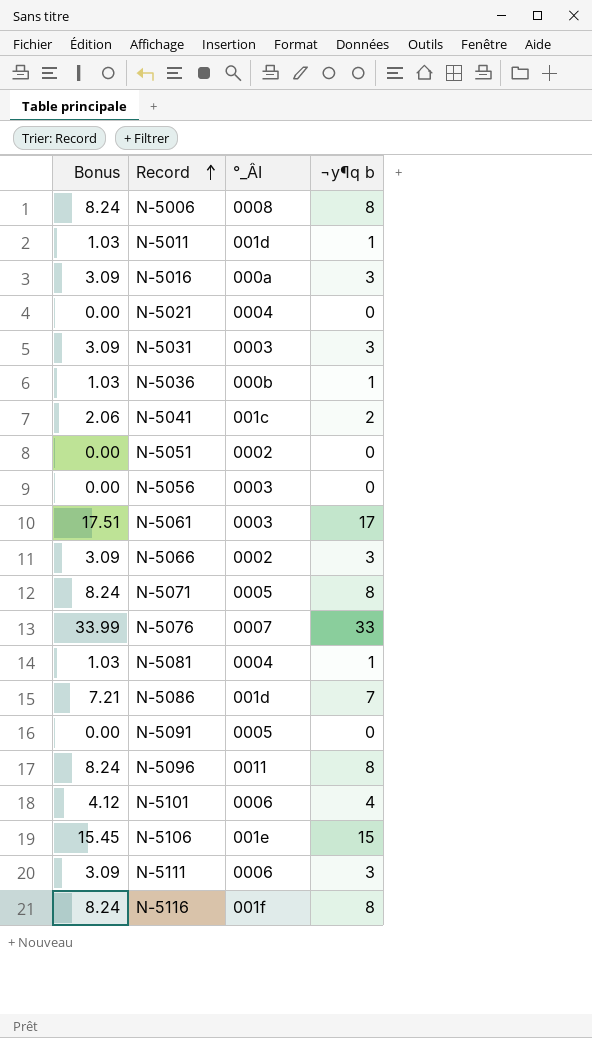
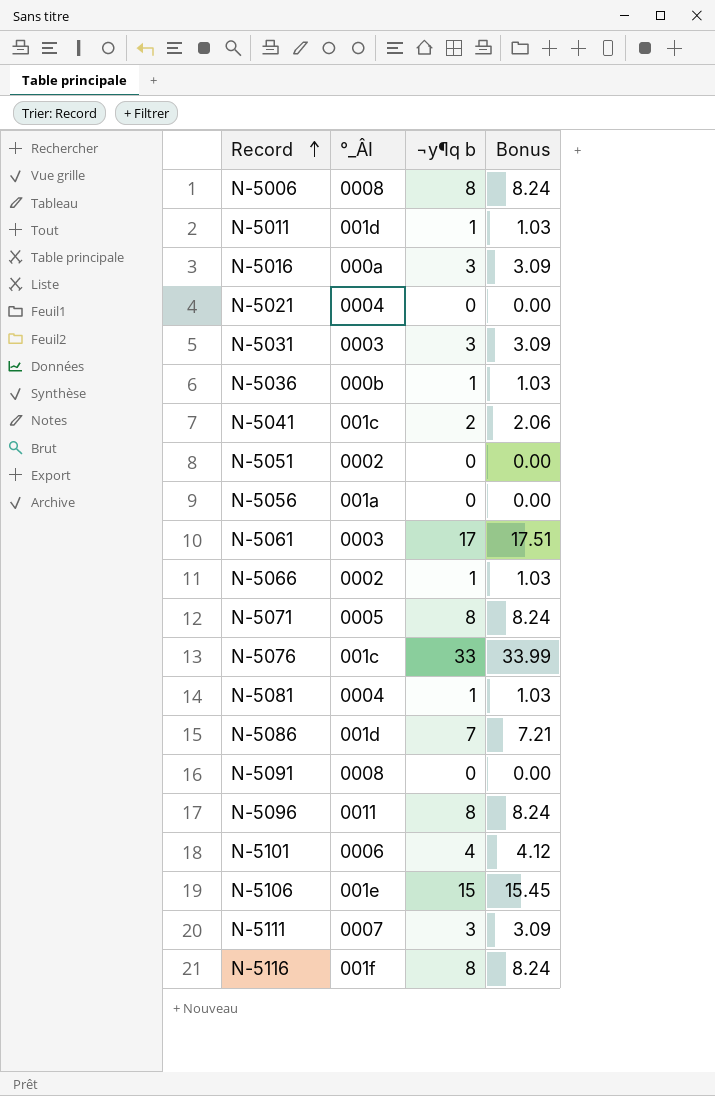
column Bonus | position: 1 -> 4
N-5056 | °_ÂI: 0003 -> 001a
N-5066 | ¬y¶q b: 3 -> 1
N-5066 | Bonus: 3.09 -> 1.03
N-5076 | °_ÂI: 0007 -> 001c
N-5091 | °_ÂI: 0005 -> 0008
N-5111 | °_ÂI: 0006 -> 0007

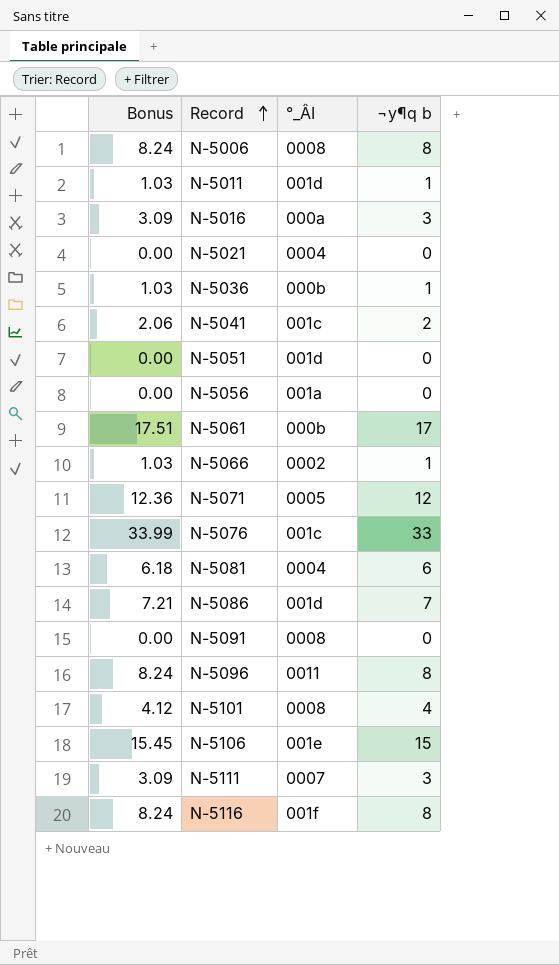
column Bonus | position: 4 -> 1
row N-5031: 0003 | 3 | 3.09 -> none
N-5051 | °_ÂI: 0002 -> 001d
N-5061 | °_ÂI: 0003 -> 000b
N-5071 | Bonus: 8.24 -> 12.36
N-5071 | ¬y¶q b: 8 -> 12
N-5081 | Bonus: 1.03 -> 6.18
N-5081 | ¬y¶q b: 1 -> 6
N-5101 | °_ÂI: 0006 -> 0008

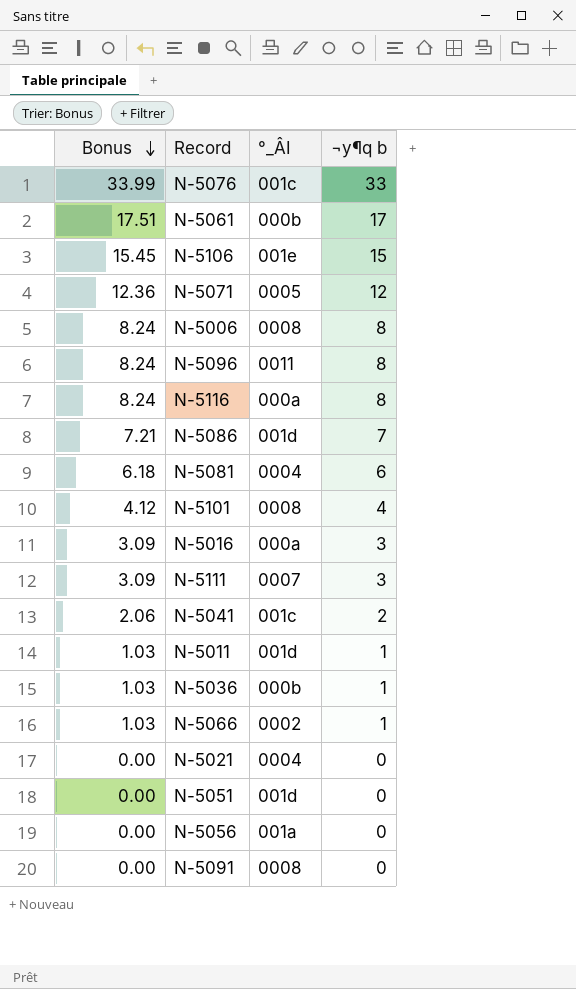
row order: Record ascending -> Bonus descending
N-5116 | °_ÂI: 001f -> 000a

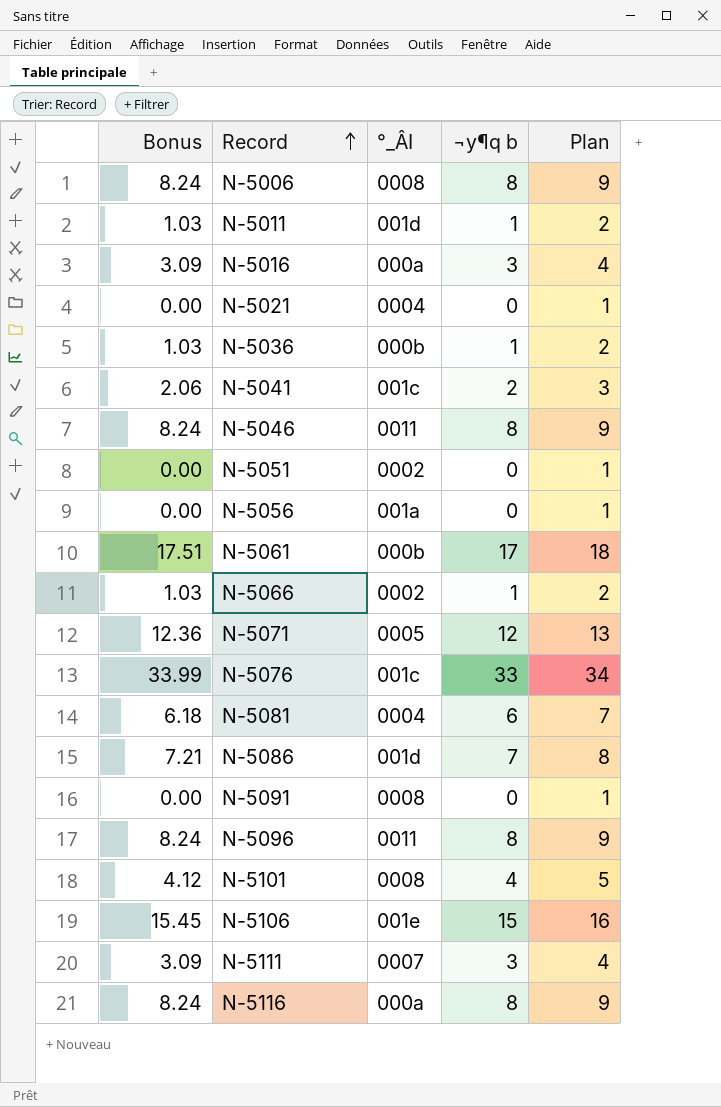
row order: Bonus descending -> Record ascending
column Plan | formula: none -> [¬y¶q b] + 1
row N-5046: none -> 8.24 | 0011 | 8 | 9
N-5051 | °_ÂI: 001d -> 0002

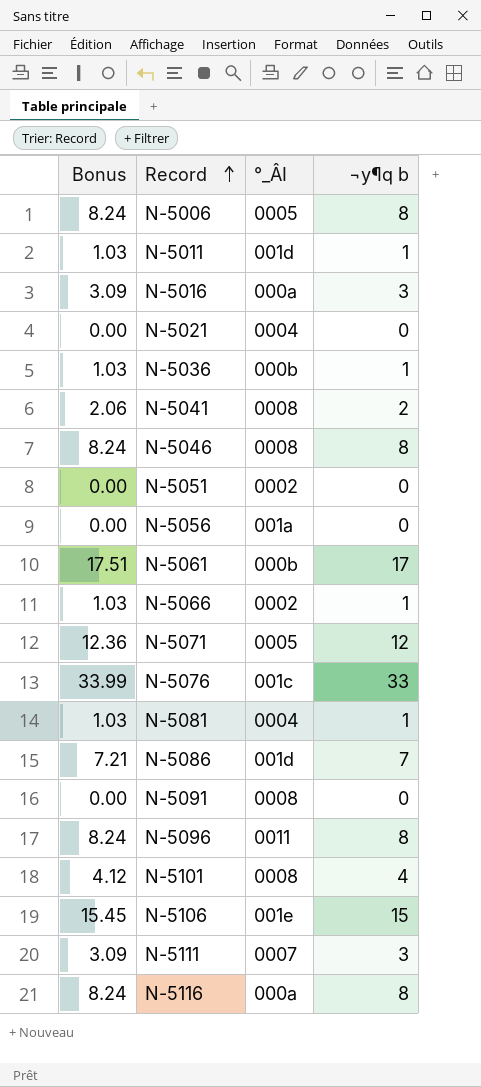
column Plan | formula: [¬y¶q b] + 1 -> none
N-5006 | °_ÂI: 0008 -> 0005
N-5041 | °_ÂI: 001c -> 0008
N-5046 | °_ÂI: 0011 -> 0008
N-5081 | Bonus: 6.18 -> 1.03
N-5081 | ¬y¶q b: 6 -> 1

